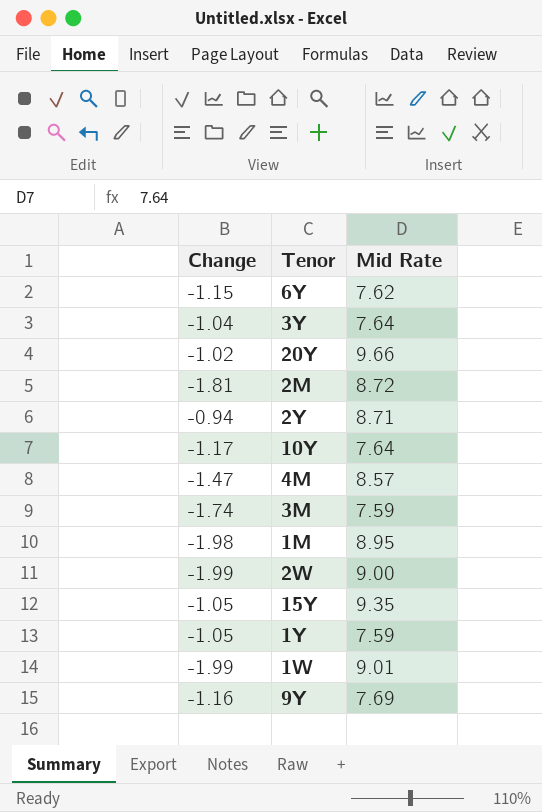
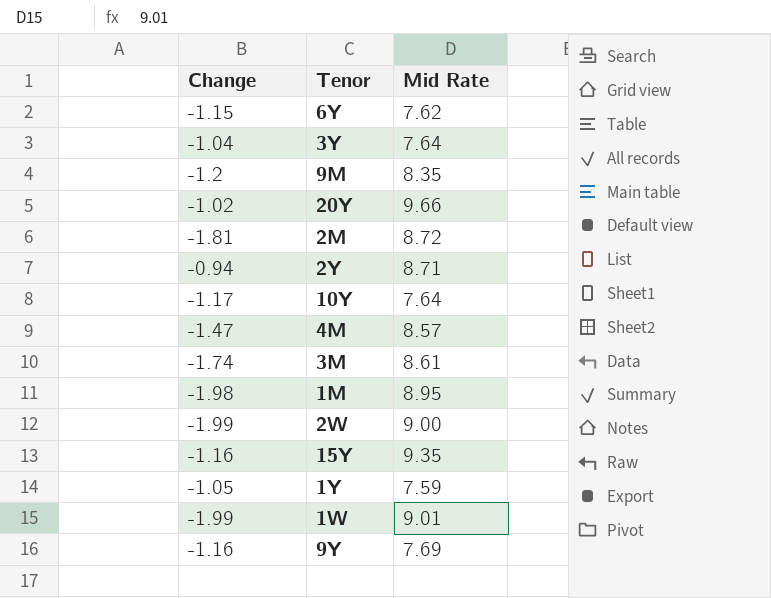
row 9M: none -> -1.2 | 8.35
3M | Mid Rate: 7.59 -> 8.61
15Y | Change: -1.05 -> -1.16

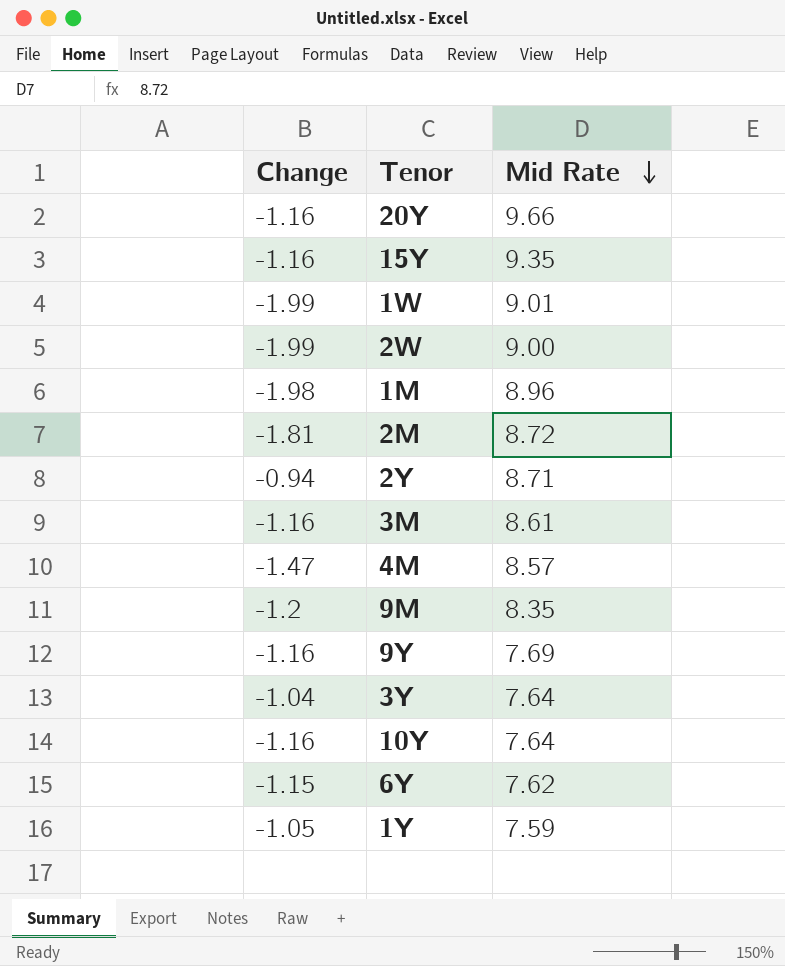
row order: none -> Mid Rate descending
20Y | Change: -1.02 -> -1.16
1M | Mid Rate: 8.95 -> 8.96
3M | Change: -1.74 -> -1.16
10Y | Change: -1.17 -> -1.16

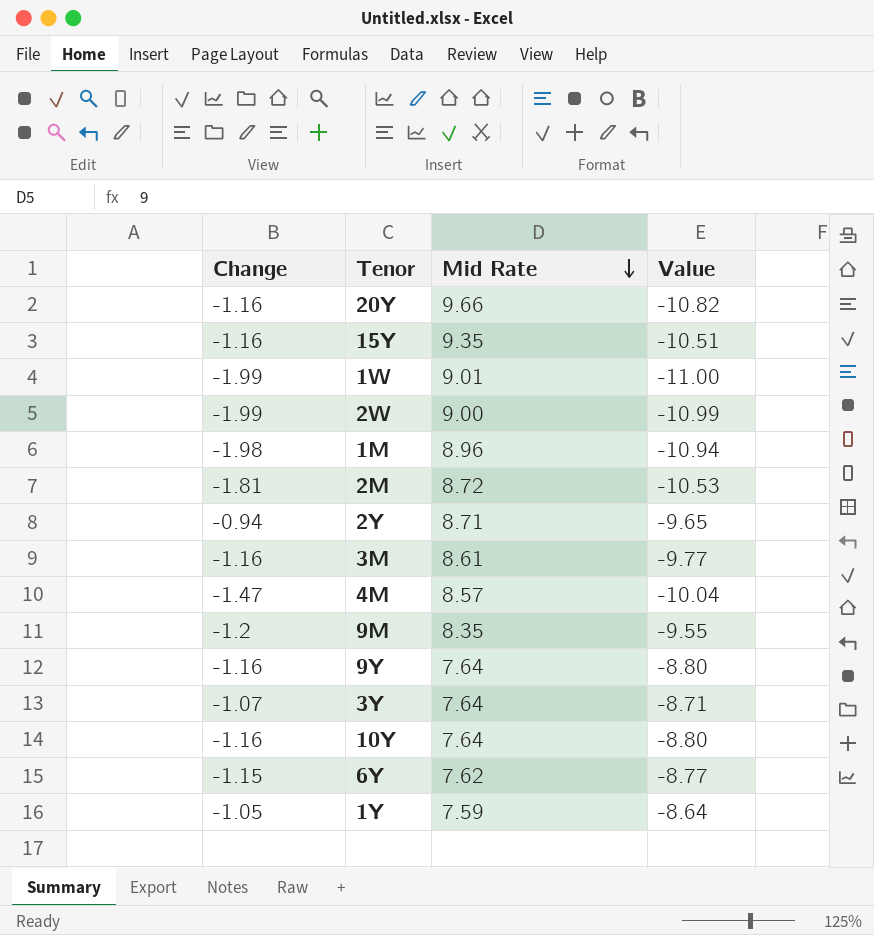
column Value | formula: none -> [Change] - [Mid Rate]
9Y | Mid Rate: 7.69 -> 7.64
3Y | Change: -1.04 -> -1.07

